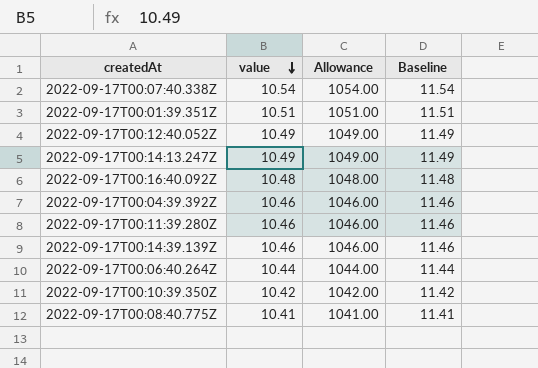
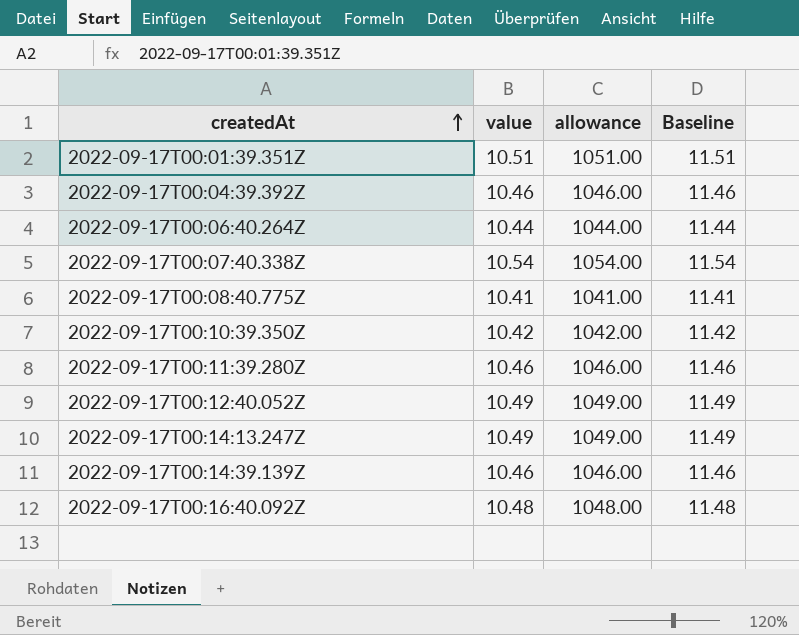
row order: value descending -> createdAt ascending
column name: Allowance -> allowance

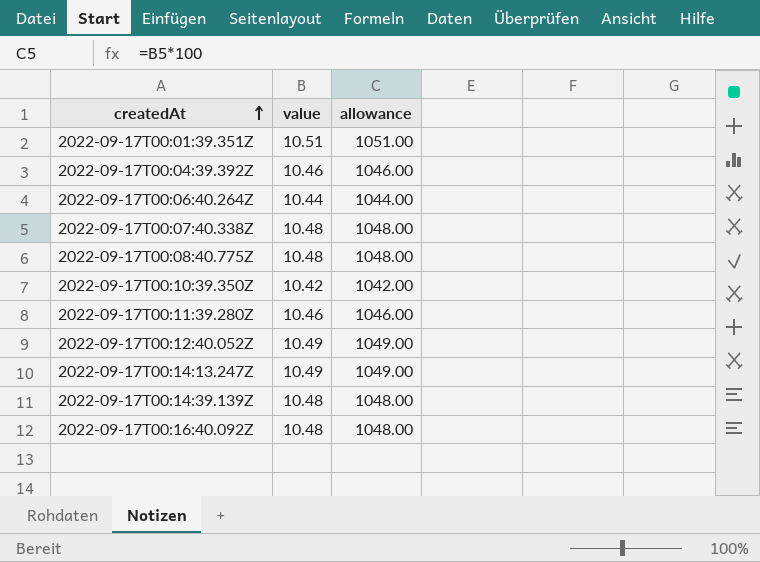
column Baseline | formula: [value] + 1 -> none
2022-09-17T00:07:40.338Z | value: 10.54 -> 10.48
2022-09-17T00:07:40.338Z | allowance: 1054.00 -> 1048.00
2022-09-17T00:08:40.775Z | value: 10.41 -> 10.48
2022-09-17T00:08:40.775Z | allowance: 1041.00 -> 1048.00
2022-09-17T00:14:39.139Z | value: 10.46 -> 10.48
2022-09-17T00:14:39.139Z | allowance: 1046.00 -> 1048.00

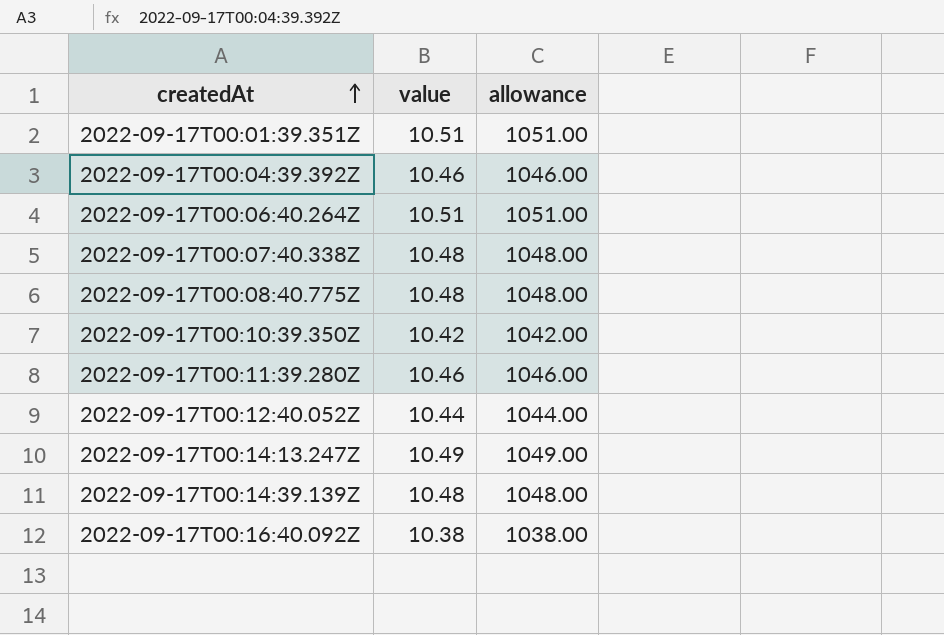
2022-09-17T00:06:40.264Z | value: 10.44 -> 10.51
2022-09-17T00:06:40.264Z | allowance: 1044.00 -> 1051.00
2022-09-17T00:12:40.052Z | value: 10.49 -> 10.44
2022-09-17T00:12:40.052Z | allowance: 1049.00 -> 1044.00
2022-09-17T00:16:40.092Z | value: 10.48 -> 10.38
2022-09-17T00:16:40.092Z | allowance: 1048.00 -> 1038.00

